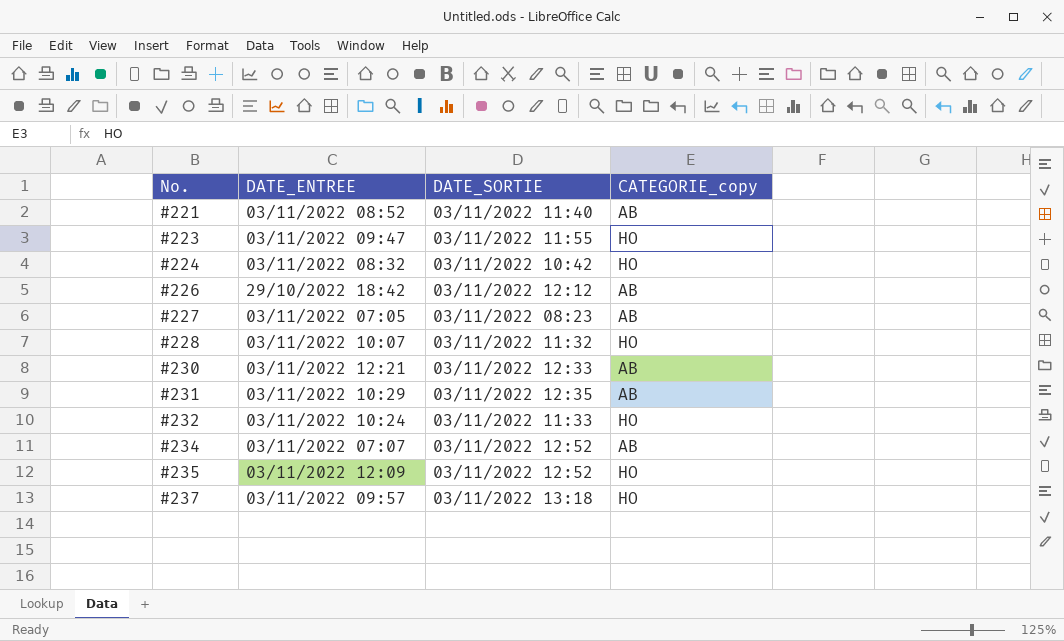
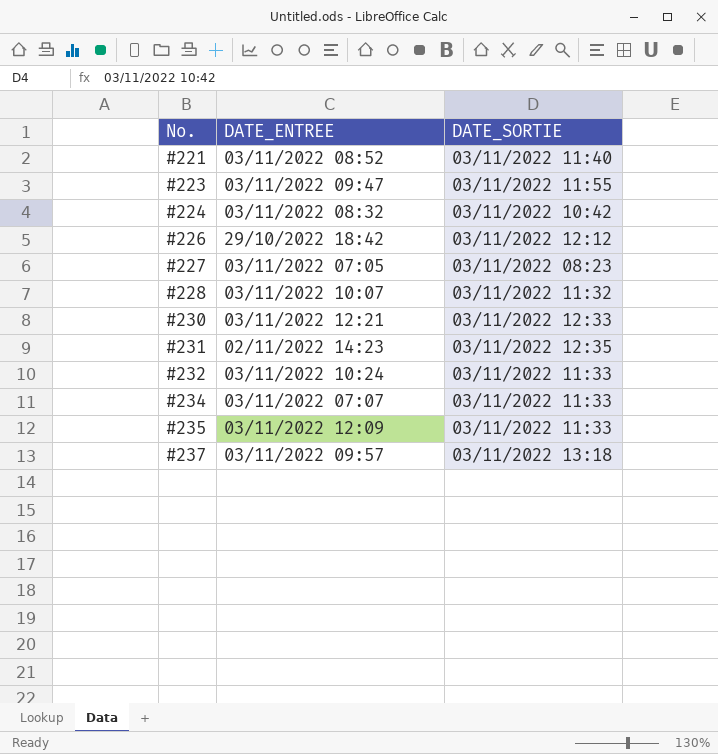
column CATEGORIE_copy | position: 4 -> none
#231 | DATE_ENTREE: 03/11/2022 10:29 -> 02/11/2022 14:23
#234 | DATE_SORTIE: 03/11/2022 12:52 -> 03/11/2022 11:33
#235 | DATE_SORTIE: 03/11/2022 12:52 -> 03/11/2022 11:33

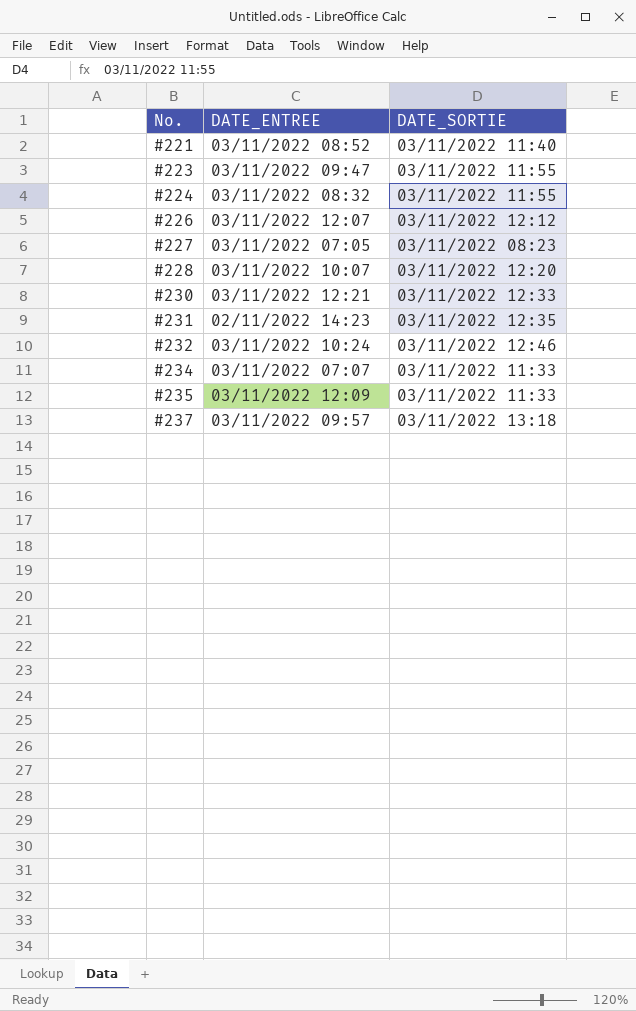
#224 | DATE_SORTIE: 03/11/2022 10:42 -> 03/11/2022 11:55
#226 | DATE_ENTREE: 29/10/2022 18:42 -> 03/11/2022 12:07
#228 | DATE_SORTIE: 03/11/2022 11:32 -> 03/11/2022 12:20
#232 | DATE_SORTIE: 03/11/2022 11:33 -> 03/11/2022 12:46

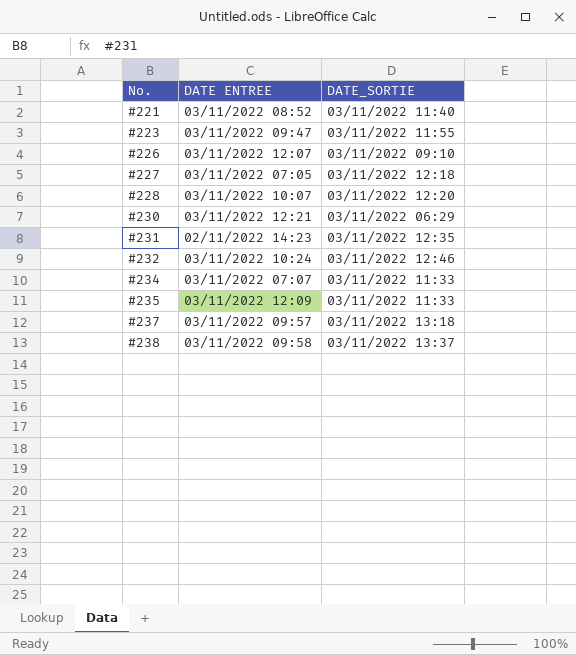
column name: DATE_ENTREE -> DATE ENTREE
row #224: 03/11/2022 08:32 | 03/11/2022 11:55 -> none
#226 | DATE_SORTIE: 03/11/2022 12:12 -> 03/11/2022 09:10
#227 | DATE_SORTIE: 03/11/2022 08:23 -> 03/11/2022 12:18
#230 | DATE_SORTIE: 03/11/2022 12:33 -> 03/11/2022 06:29
row #238: none -> 03/11/2022 09:58 | 03/11/2022 13:37

